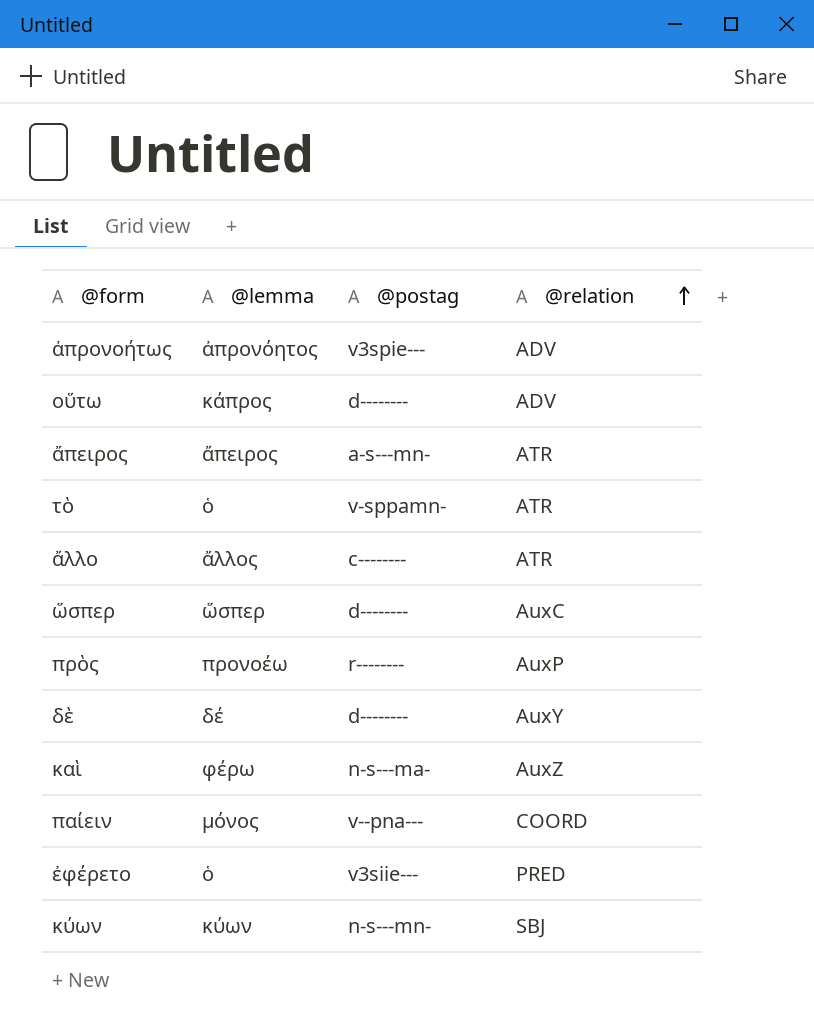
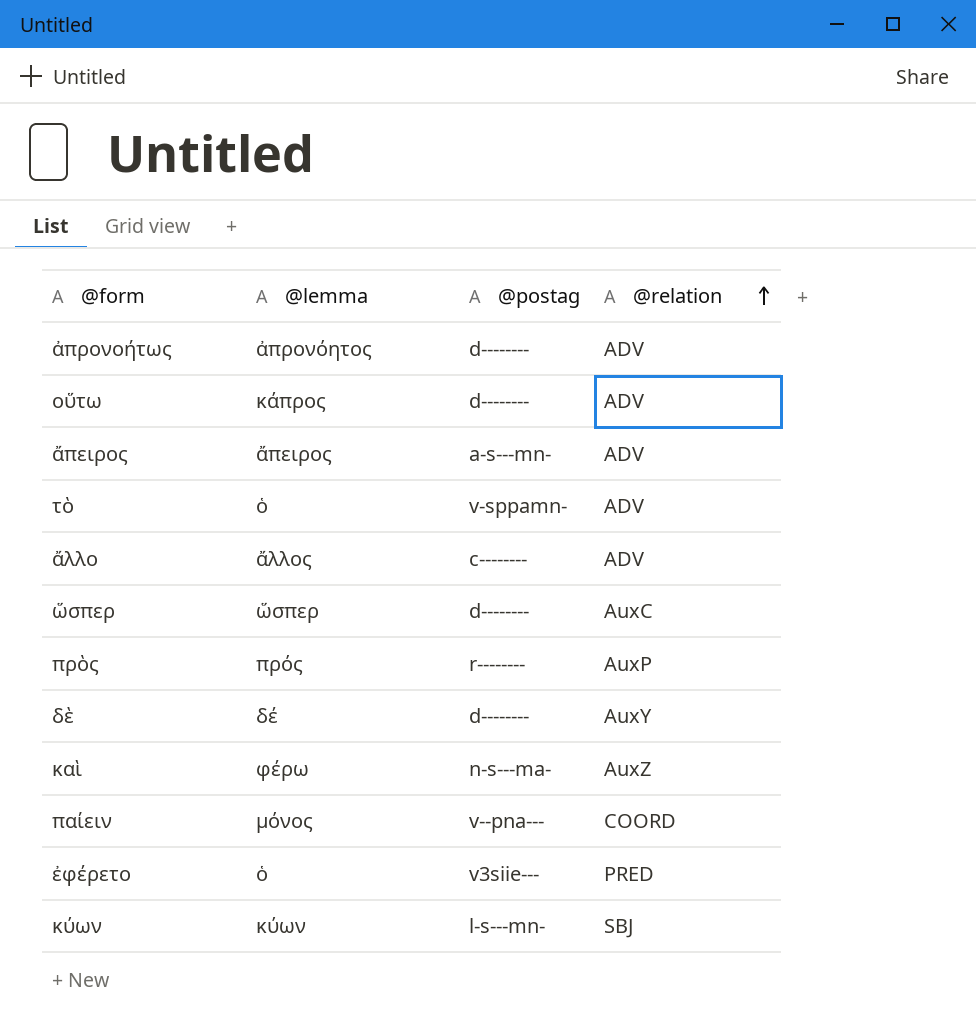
ἀπρονοήτως | @postag: v3spie--- -> d--------
ἄπειρος | @relation: ATR -> ADV
τὸ | @relation: ATR -> ADV
ἄλλο | @relation: ATR -> ADV
πρὸς | @lemma: προνοέω -> πρός
κύων | @postag: n-s---mn- -> l-s---mn-

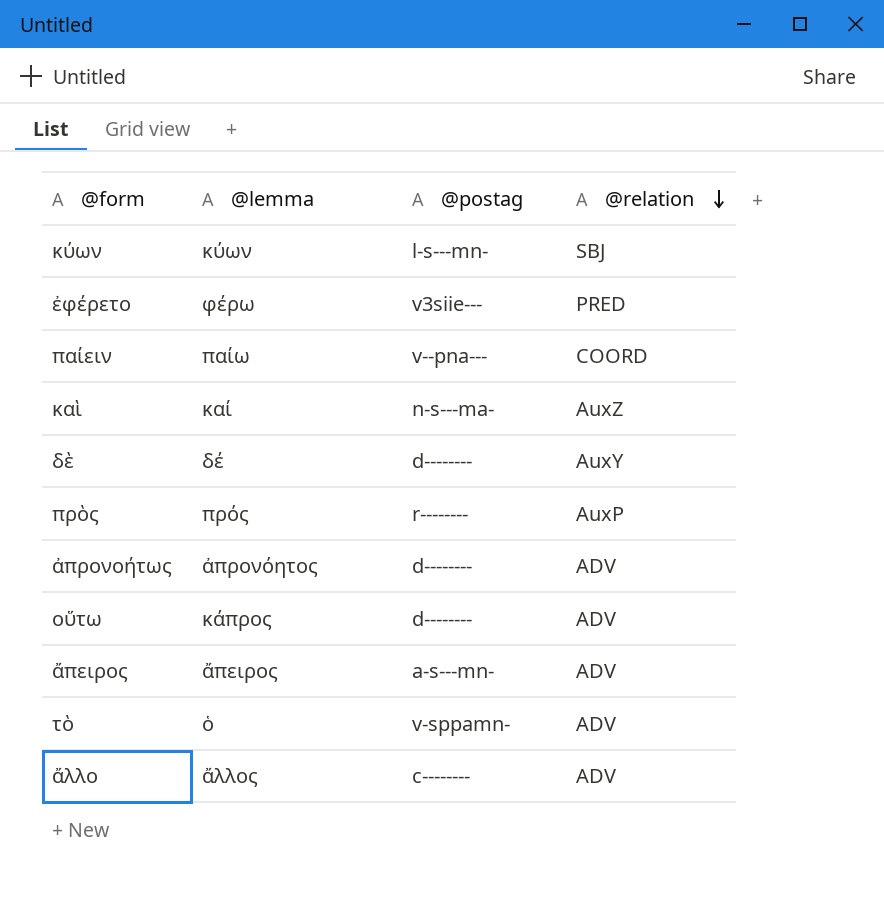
row order: @relation ascending -> @relation descending
row ὥσπερ: ὥσπερ | d-------- | AuxC -> none
ἐφέρετο | @lemma: ὁ -> φέρω
παίειν | @lemma: μόνος -> παίω
καὶ | @lemma: φέρω -> καί

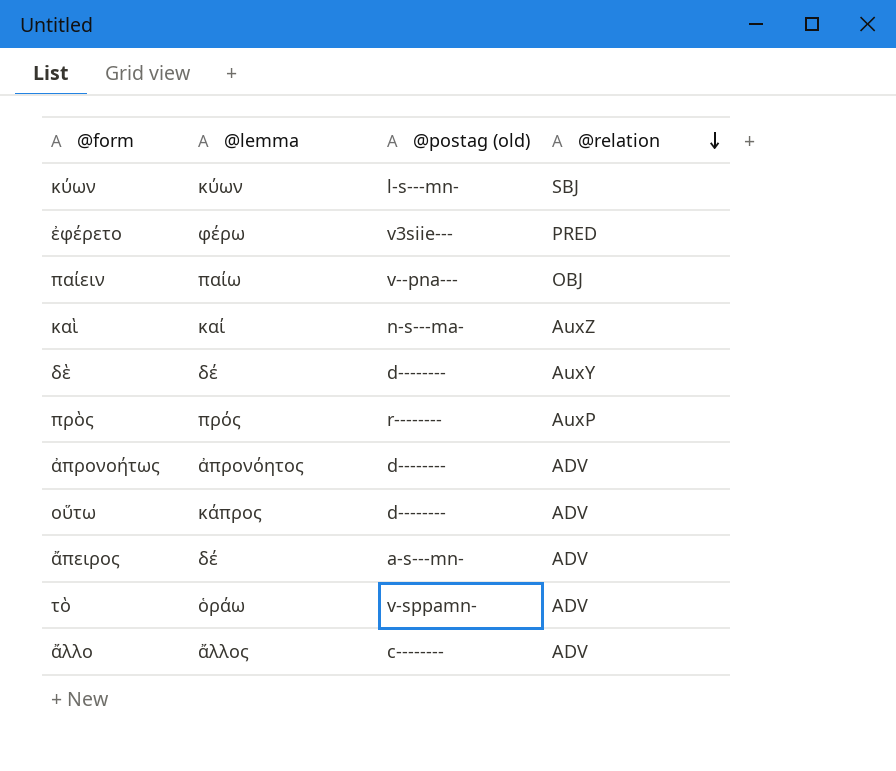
column name: @postag -> @postag (old)
παίειν | @relation: COORD -> OBJ
ἄπειρος | @lemma: ἄπειρος -> δέ
τὸ | @lemma: ὁ -> ὁράω

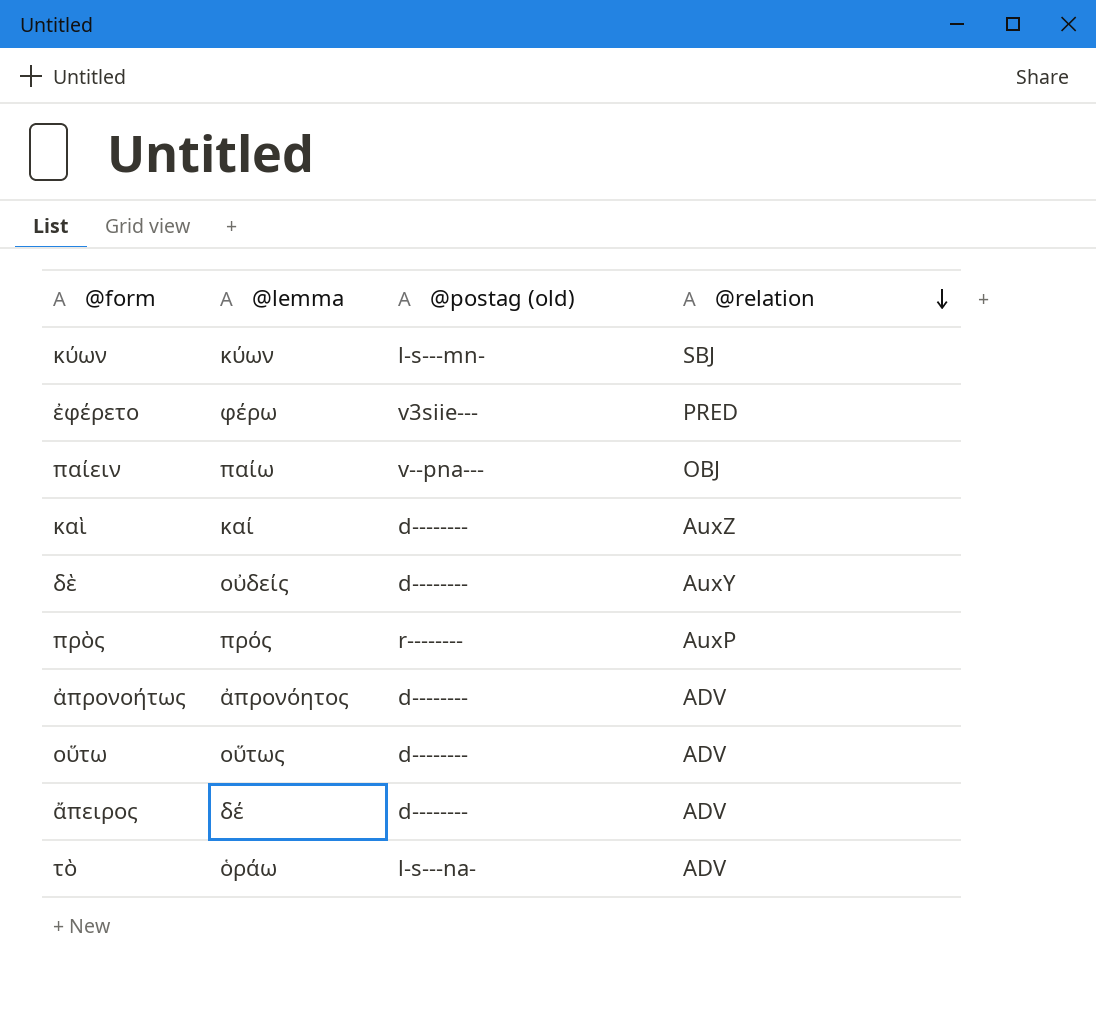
row ἄλλο: ἄλλος | c-------- | ADV -> none
καὶ | @postag (old): n-s---ma- -> d--------
δὲ | @lemma: δέ -> οὐδείς
οὕτω | @lemma: κάπρος -> οὕτως
ἄπειρος | @postag (old): a-s---mn- -> d--------
τὸ | @postag (old): v-sppamn- -> l-s---na-

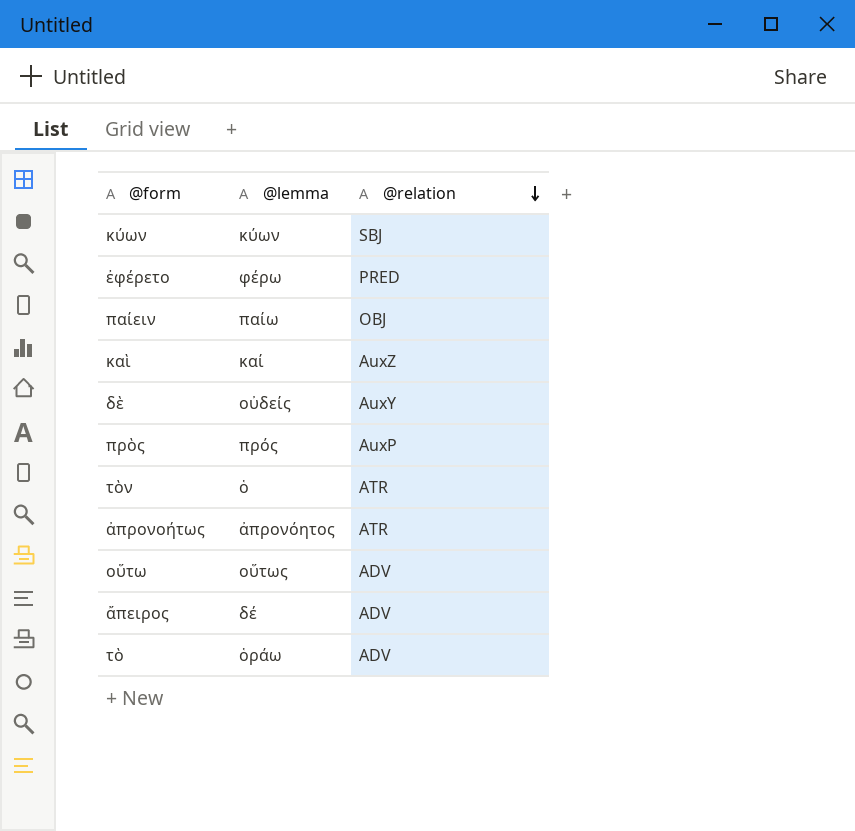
column @postag (old) | position: 3 -> none
row τὸν: none -> ὁ | ATR
ἀπρονοήτως | @relation: ADV -> ATR

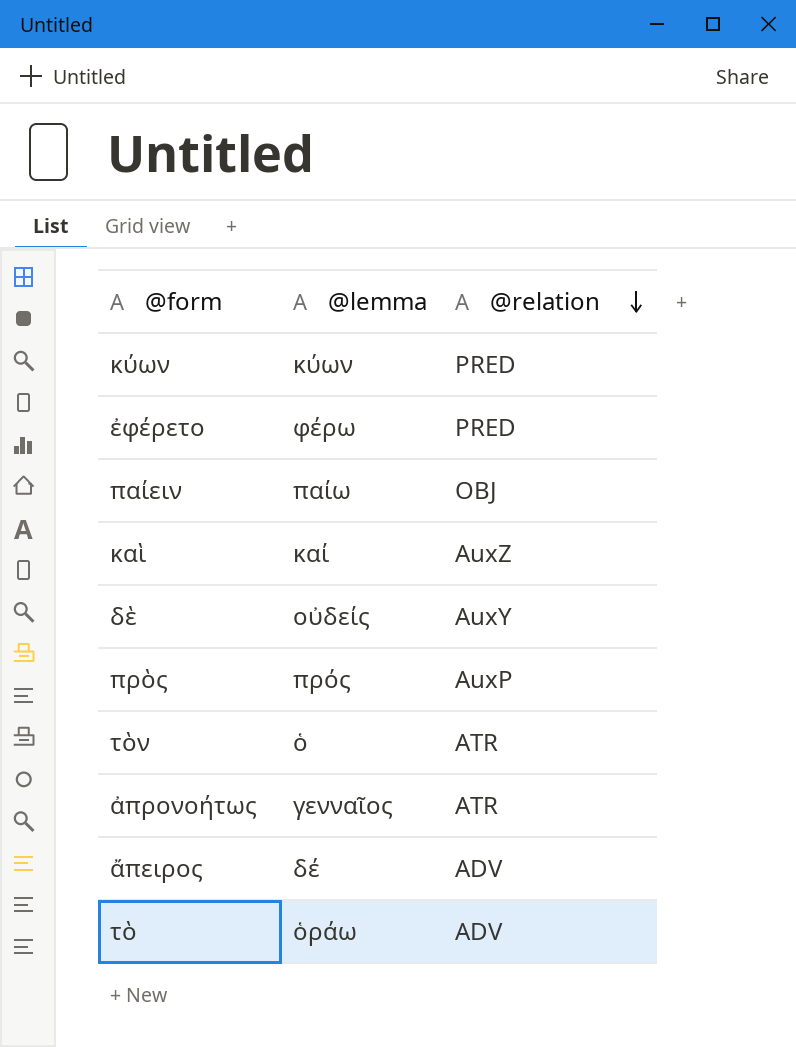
row οὕτω: οὕτως | ADV -> none
κύων | @relation: SBJ -> PRED
ἀπρονοήτως | @lemma: ἀπρονόητος -> γενναῖος

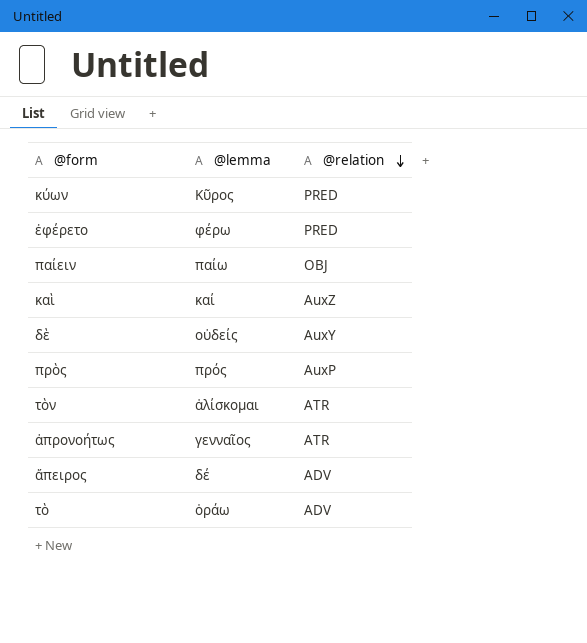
κύων | @lemma: κύων -> Κῦρος
τὸν | @lemma: ὁ -> ἁλίσκομαι

